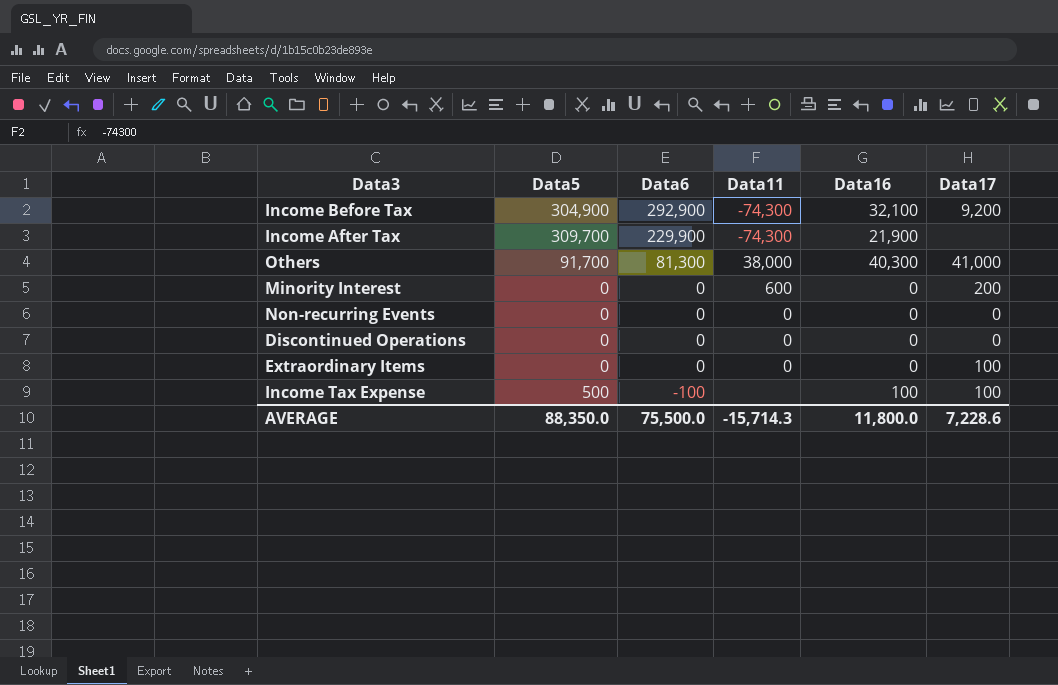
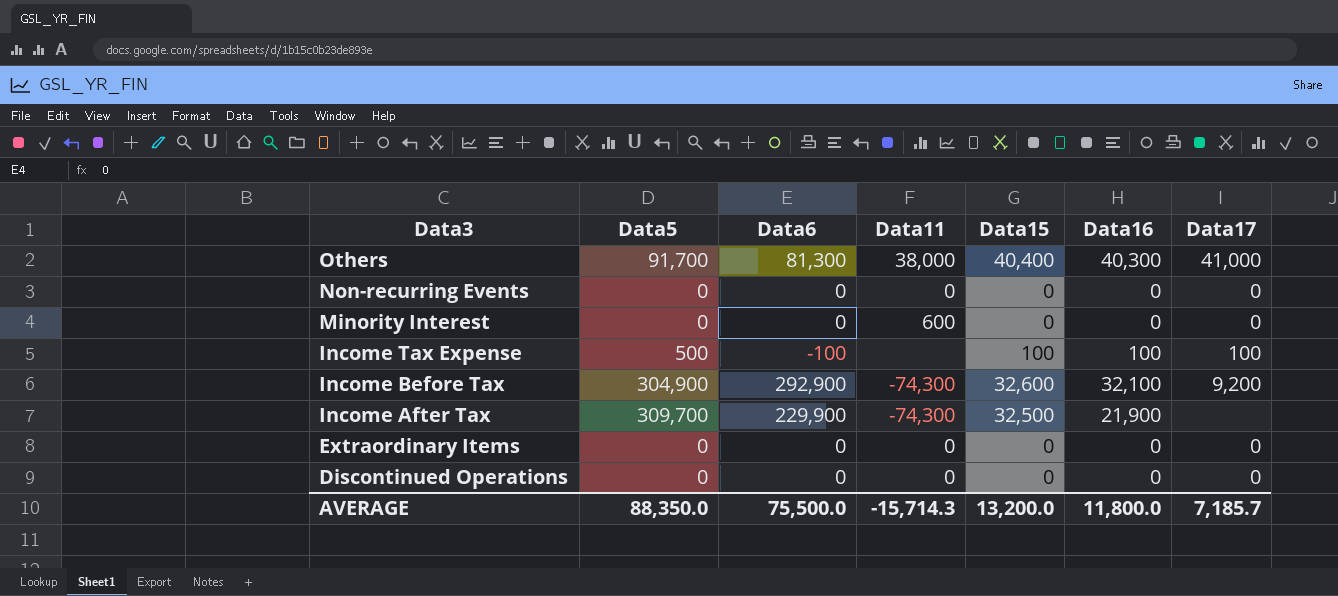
row order: Data6 descending -> Data3 descending
column Data15 | position: none -> 5
Minority Interest | Data17: 200 -> 0
Extraordinary Items | Data17: 100 -> 0
AVERAGE | Data17: 7,228.6 -> 7,185.7

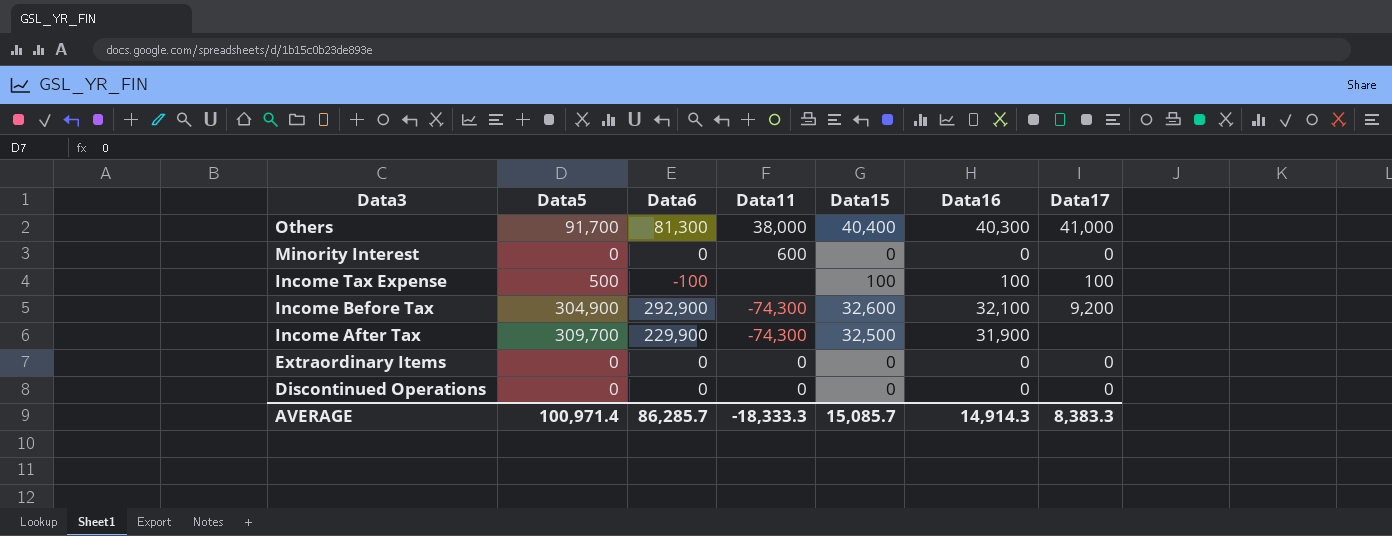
row Non-recurring Events: 0 | 0 | 0 | 0 | 0 | 0 -> none
Income After Tax | Data16: 21,900 -> 31,900
AVERAGE | Data5: 88,350.0 -> 100,971.4
AVERAGE | Data6: 75,500.0 -> 86,285.7
AVERAGE | Data11: -15,714.3 -> -18,333.3
AVERAGE | Data15: 13,200.0 -> 15,085.7
AVERAGE | Data16: 11,800.0 -> 14,914.3
AVERAGE | Data17: 7,185.7 -> 8,383.3

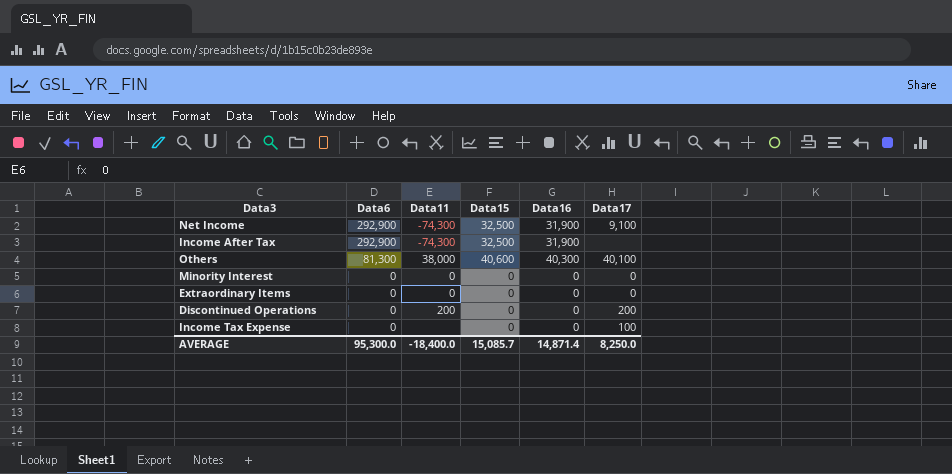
row order: Data3 descending -> Data6 descending
column Data5 | position: 2 -> none
row Income Before Tax: 304,900 | 292,900 | -74,300 | 32,600 | 32,100 | 9,200 -> none
row Net Income: none -> 292,900 | -74,300 | 32,500 | 31,900 | 9,100
Income After Tax | Data6: 229,900 -> 292,900
Others | Data15: 40,400 -> 40,600
Others | Data17: 41,000 -> 40,100
Minority Interest | Data11: 600 -> 0
Discontinued Operations | Data11: 0 -> 200
Discontinued Operations | Data17: 0 -> 200
Income Tax Expense | Data6: -100 -> 0
Income Tax Expense | Data15: 100 -> 0
Income Tax Expense | Data16: 100 -> 0
AVERAGE | Data6: 86,285.7 -> 95,300.0
AVERAGE | Data11: -18,333.3 -> -18,400.0
AVERAGE | Data16: 14,914.3 -> 14,871.4
AVERAGE | Data17: 8,383.3 -> 8,250.0

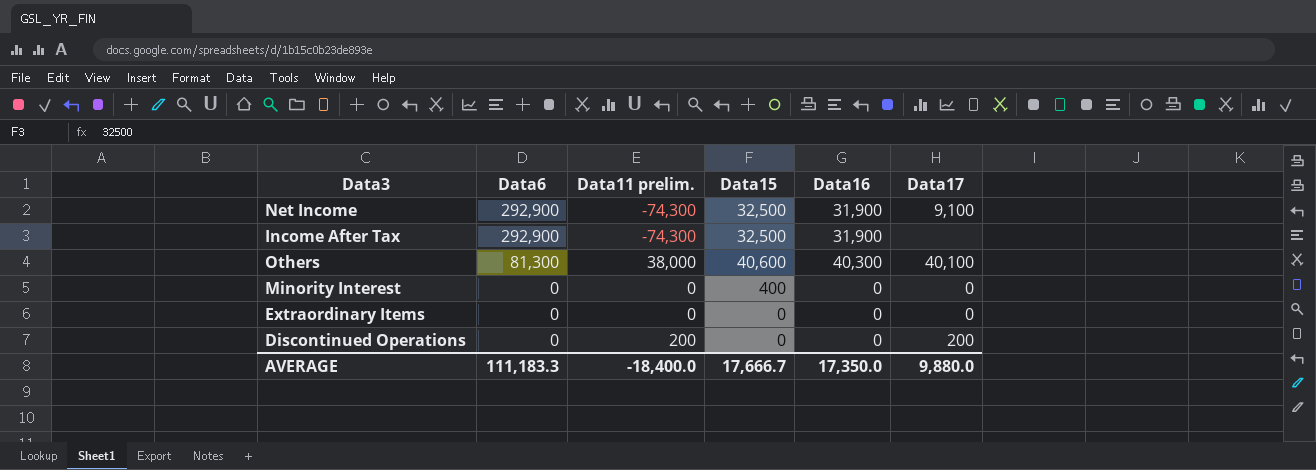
column name: Data11 -> Data11 prelim.
row Income Tax Expense: 0 | none | 0 | 0 | 100 -> none
Minority Interest | Data15: 0 -> 400
AVERAGE | Data6: 95,300.0 -> 111,183.3
AVERAGE | Data15: 15,085.7 -> 17,666.7
AVERAGE | Data16: 14,871.4 -> 17,350.0
AVERAGE | Data17: 8,250.0 -> 9,880.0

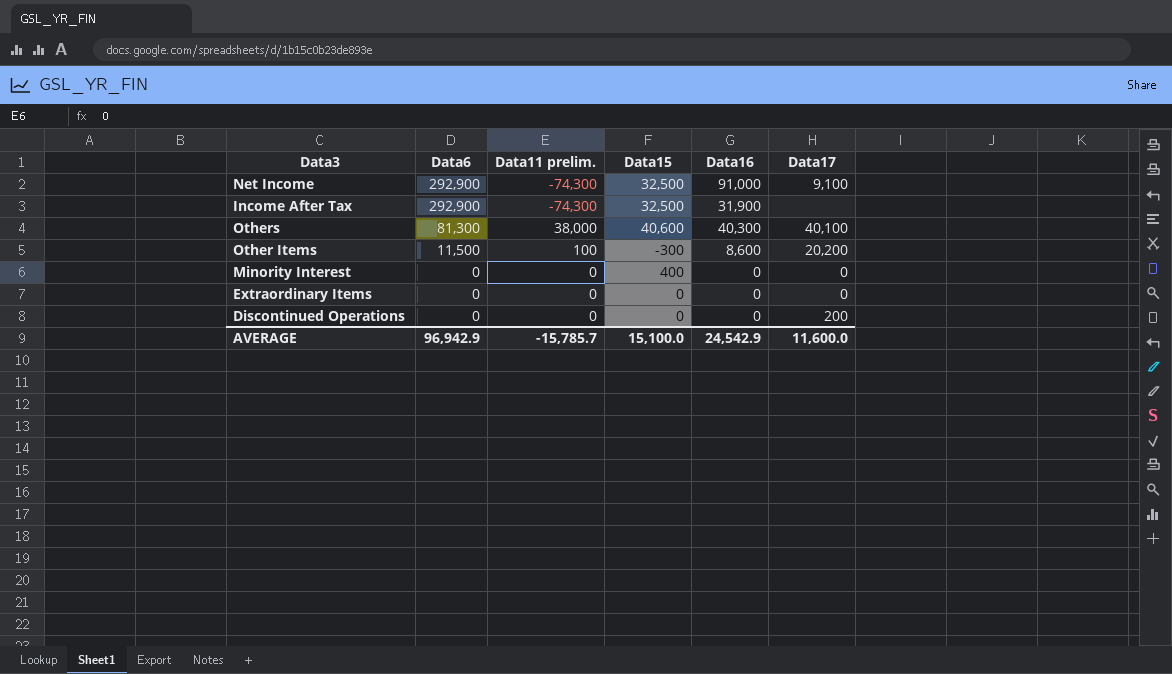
Net Income | Data16: 31,900 -> 91,000
row Other Items: none -> 11,500 | 100 | -300 | 8,600 | 20,200
Discontinued Operations | Data11 prelim.: 200 -> 0
AVERAGE | Data6: 111,183.3 -> 96,942.9
AVERAGE | Data11 prelim.: -18,400.0 -> -15,785.7
AVERAGE | Data15: 17,666.7 -> 15,100.0
AVERAGE | Data16: 17,350.0 -> 24,542.9
AVERAGE | Data17: 9,880.0 -> 11,600.0

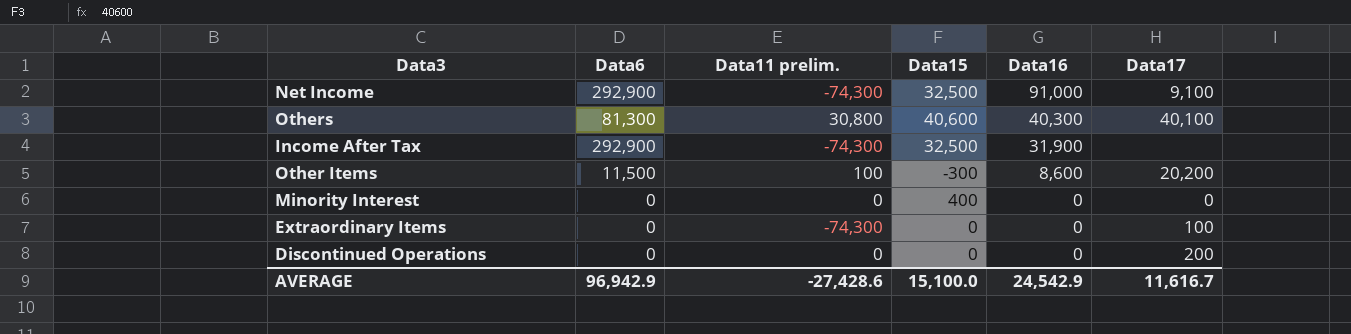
row order: Data6 descending -> Data16 descending
Others | Data11 prelim.: 38,000 -> 30,800
Extraordinary Items | Data11 prelim.: 0 -> -74,300
Extraordinary Items | Data17: 0 -> 100
AVERAGE | Data11 prelim.: -15,785.7 -> -27,428.6
AVERAGE | Data17: 11,600.0 -> 11,616.7

